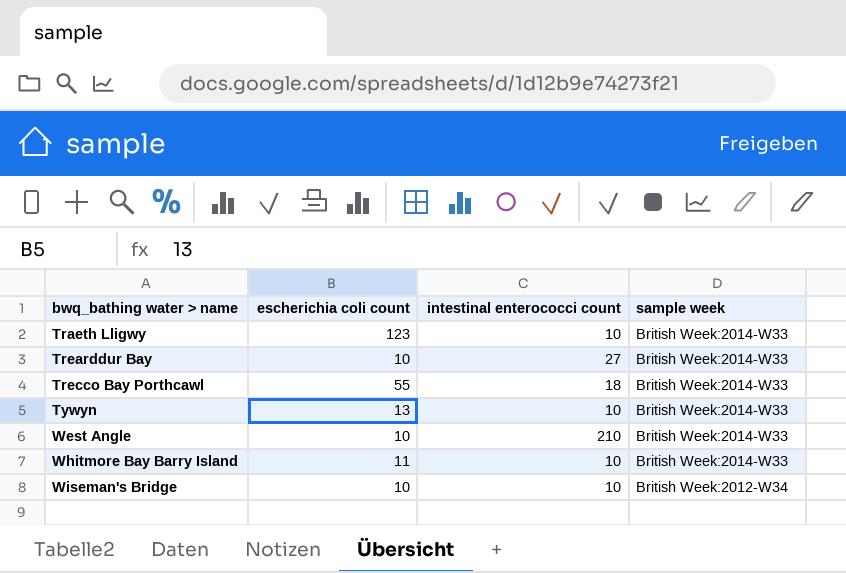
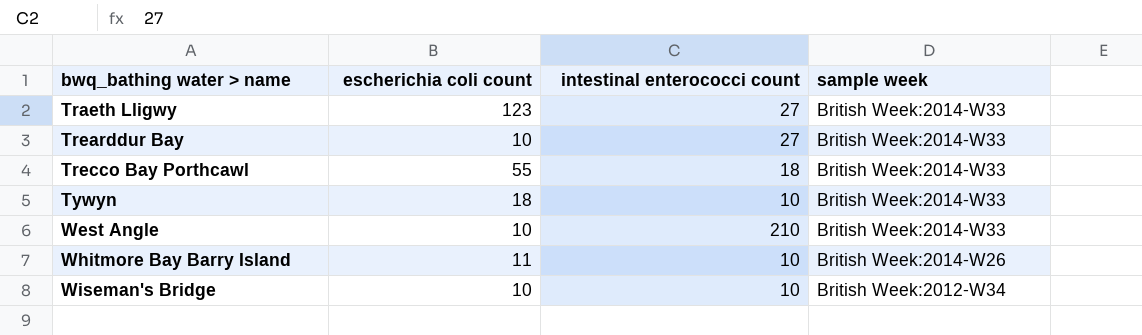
Traeth Lligwy | intestinal enterococci count: 10 -> 27
Tywyn | escherichia coli count: 13 -> 18
Whitmore Bay Barry Island | sample week: British Week:2014-W33 -> British Week:2014-W26

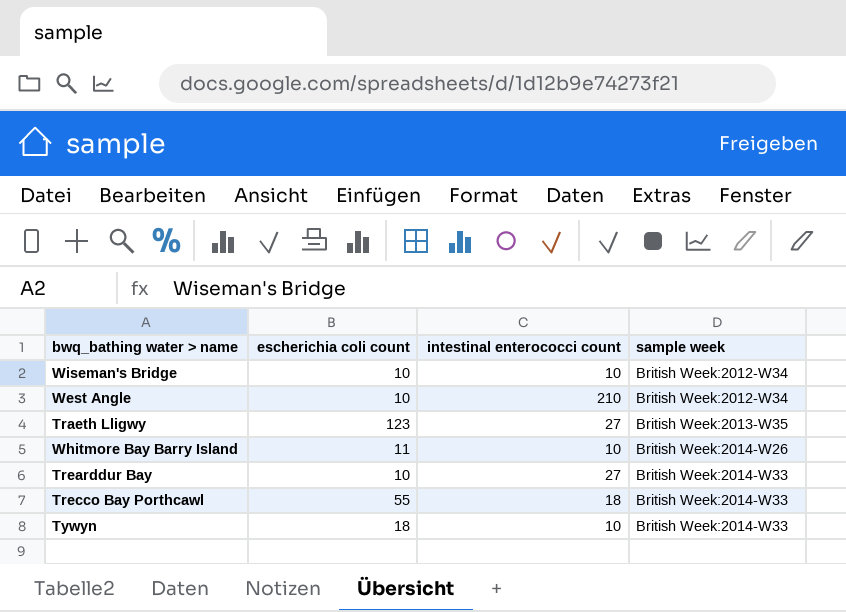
row order: bwq_bathing water > name ascending -> sample week ascending
West Angle | sample week: British Week:2014-W33 -> British Week:2012-W34
Traeth Lligwy | sample week: British Week:2014-W33 -> British Week:2013-W35

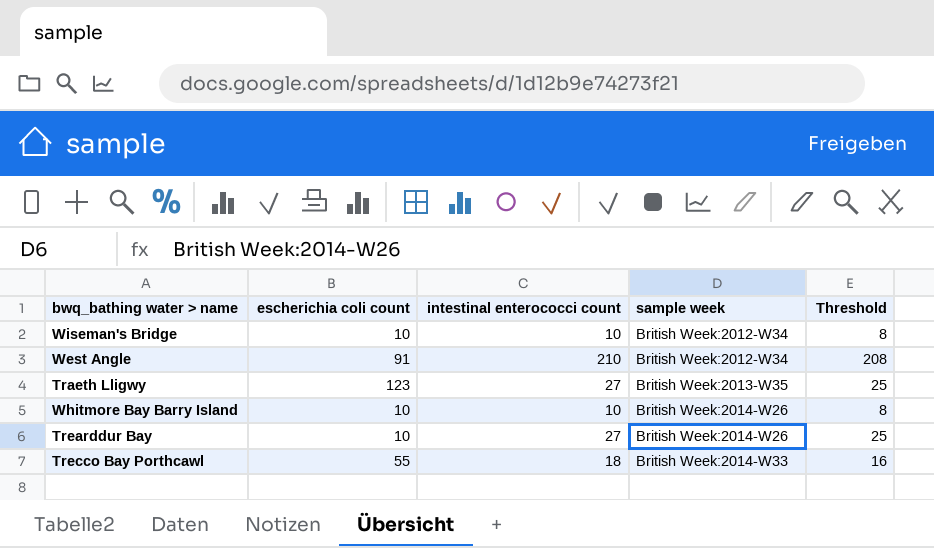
column Threshold | formula: none -> [intestinal enterococci count] - 2
row Tywyn: 18 | 10 | British Week:2014-W33 -> none
West Angle | escherichia coli count: 10 -> 91
Whitmore Bay Barry Island | escherichia coli count: 11 -> 10
Trearddur Bay | sample week: British Week:2014-W33 -> British Week:2014-W26

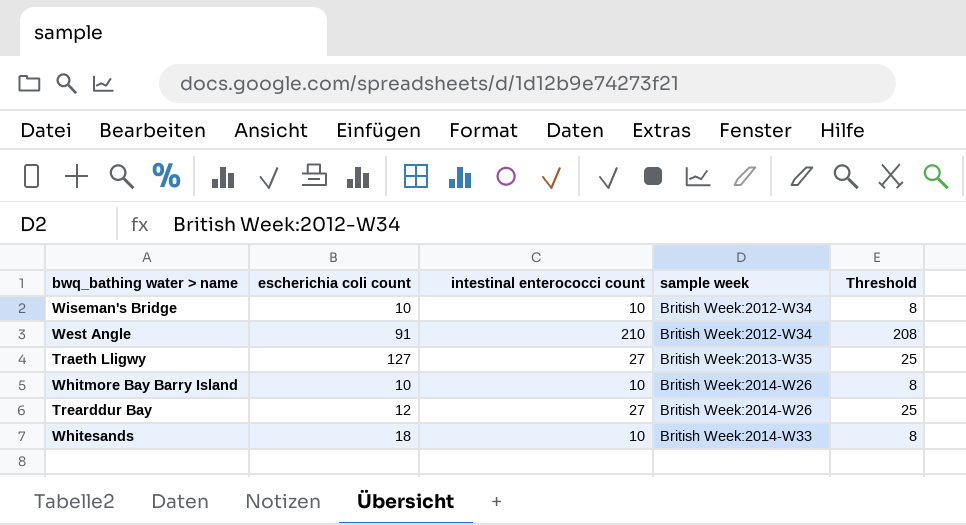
row Trecco Bay Porthcawl: 55 | 18 | British Week:2014-W33 | 16 -> none
Traeth Lligwy | escherichia coli count: 123 -> 127
Trearddur Bay | escherichia coli count: 10 -> 12
row Whitesands: none -> 18 | 10 | British Week:2014-W33 | 8

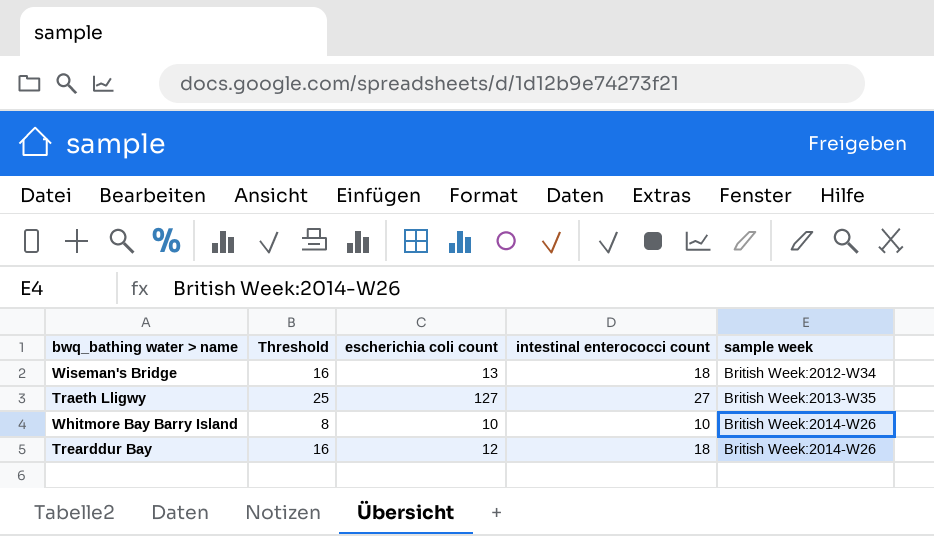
column Threshold | position: 5 -> 2
row West Angle: 91 | 210 | British Week:2012-W34 | 208 -> none
row Whitesands: 18 | 10 | British Week:2014-W33 | 8 -> none
Wiseman's Bridge | Threshold: 8 -> 16
Wiseman's Bridge | escherichia coli count: 10 -> 13
Wiseman's Bridge | intestinal enterococci count: 10 -> 18
Trearddur Bay | Threshold: 25 -> 16
Trearddur Bay | intestinal enterococci count: 27 -> 18

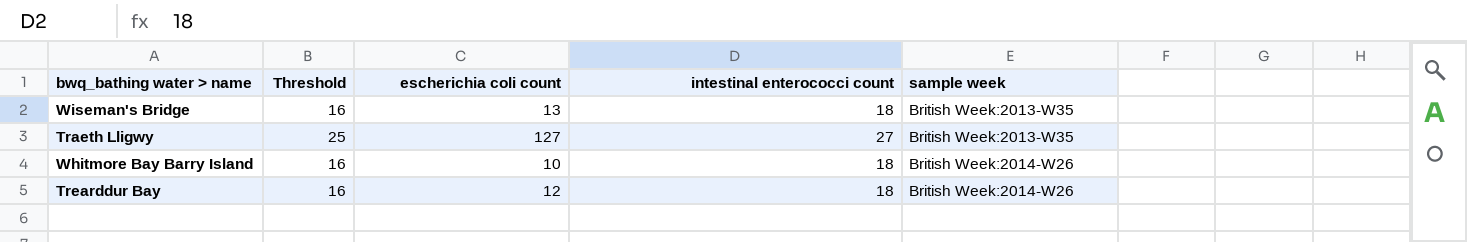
Wiseman's Bridge | sample week: British Week:2012-W34 -> British Week:2013-W35
Whitmore Bay Barry Island | Threshold: 8 -> 16
Whitmore Bay Barry Island | intestinal enterococci count: 10 -> 18

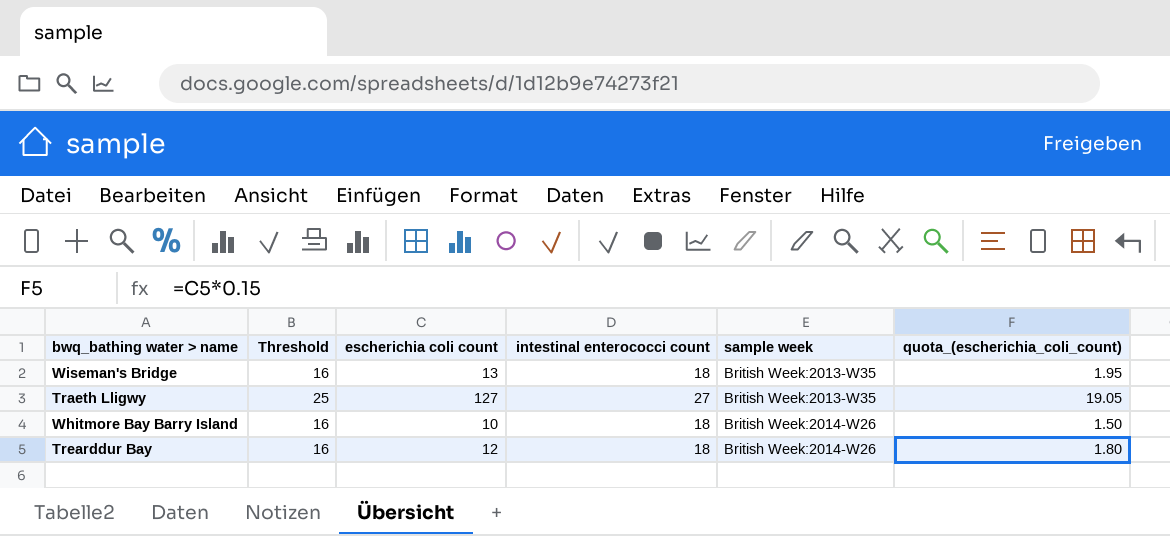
column quota_(escherichia_coli_count) | formula: none -> [escherichia coli count] * 0.15

